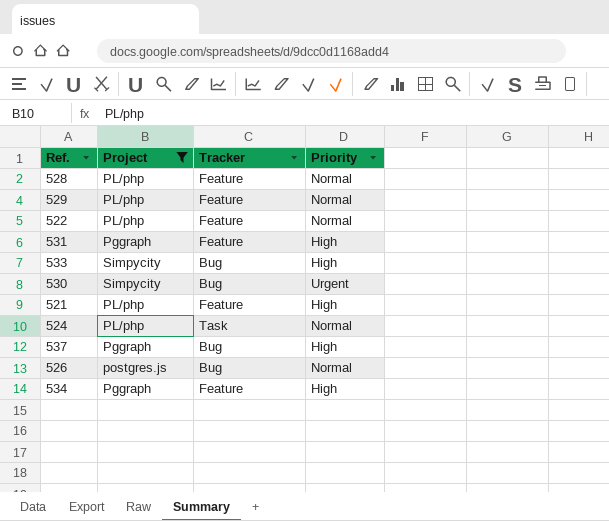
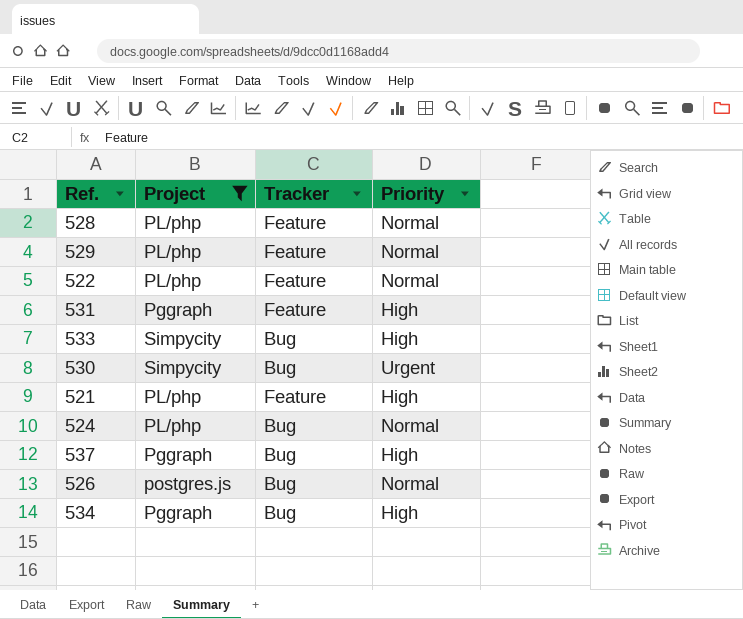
524 | Tracker: Task -> Bug
534 | Tracker: Feature -> Bug

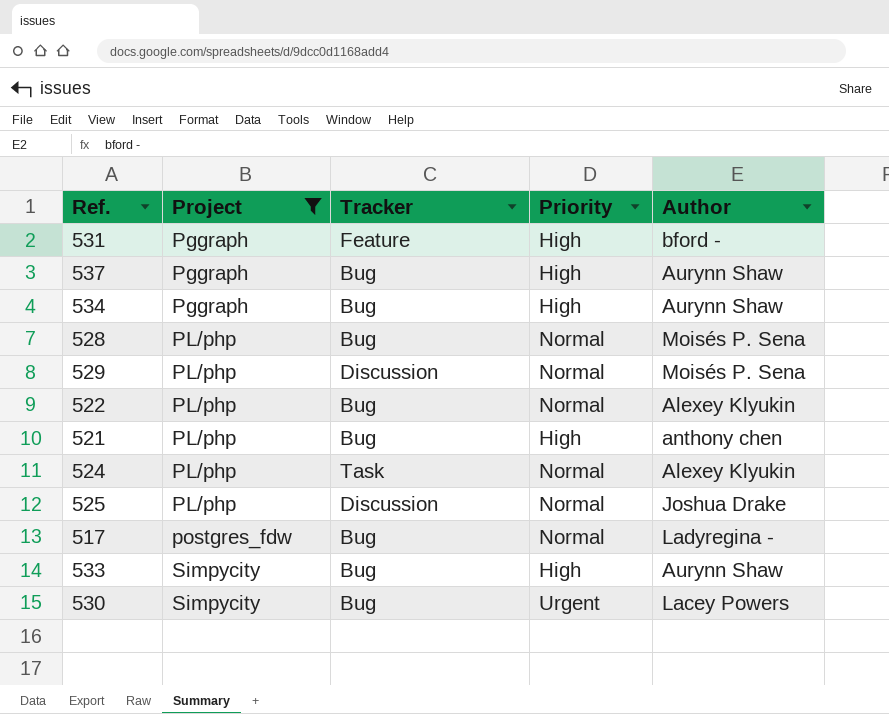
row order: none -> Project ascending
column Author | position: none -> 5
row 526: postgres.js | Bug | Normal -> none
528 | Tracker: Feature -> Bug
529 | Tracker: Feature -> Discussion
522 | Tracker: Feature -> Bug
521 | Tracker: Feature -> Bug
524 | Tracker: Bug -> Task
row 525: none -> PL/php | Discussion | Normal | Joshua Drake
row 517: none -> postgres_fdw | Bug | Normal | Ladyregina -

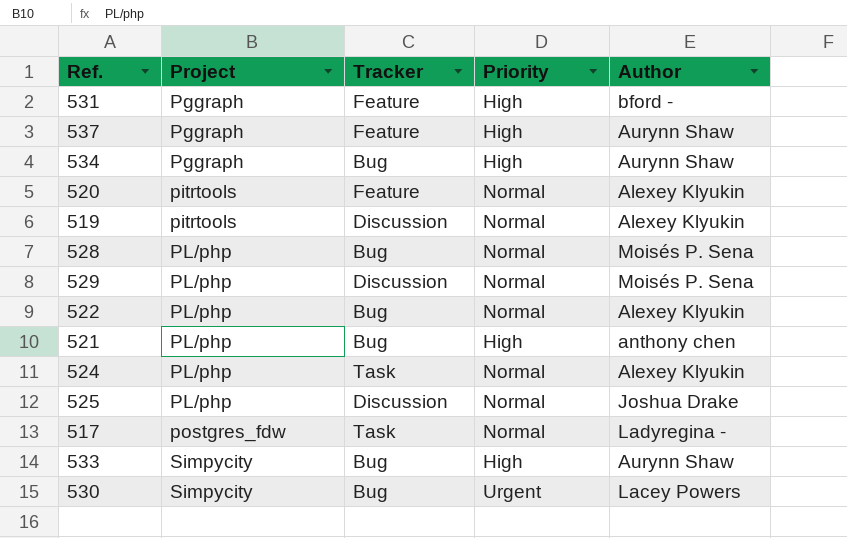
filter: Project != pitrtools -> none
537 | Tracker: Bug -> Feature
517 | Tracker: Bug -> Task

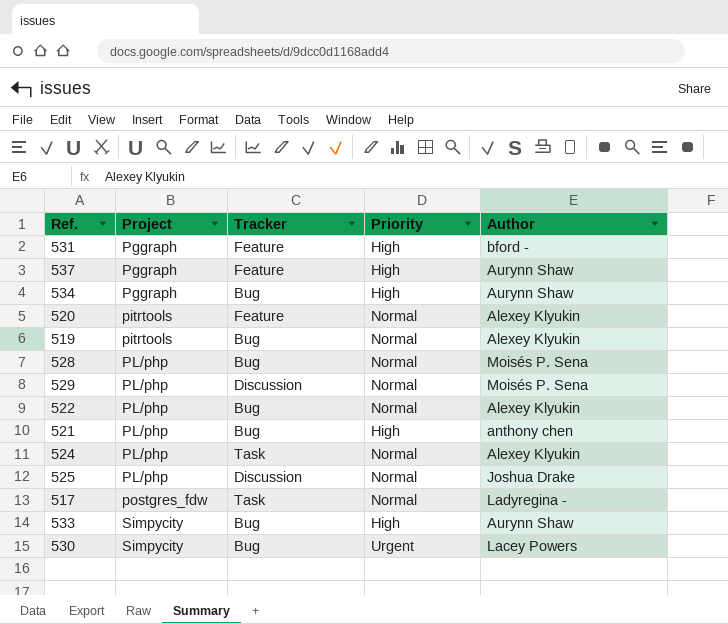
519 | Tracker: Discussion -> Bug

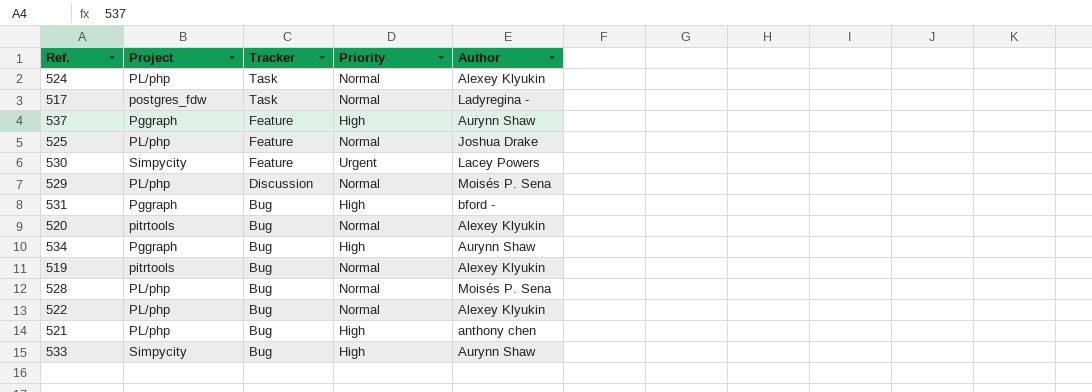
row order: Project ascending -> Tracker descending
525 | Tracker: Discussion -> Feature
530 | Tracker: Bug -> Feature
531 | Tracker: Feature -> Bug
520 | Tracker: Feature -> Bug

